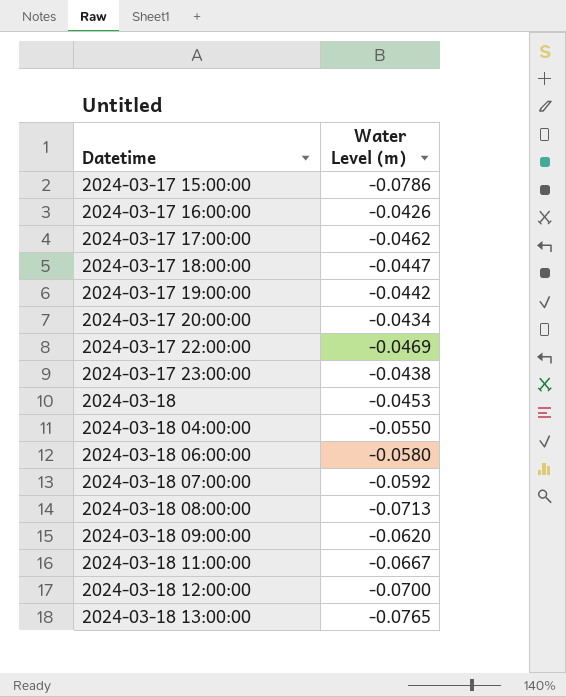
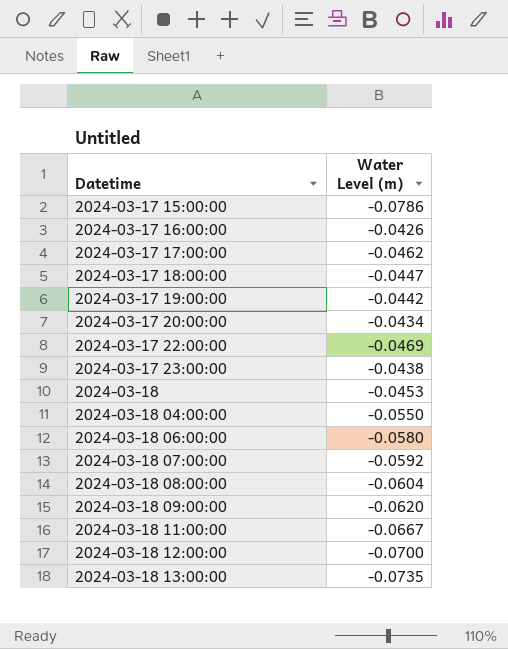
2024-03-18 08:00:00 | Water Level (m): -0.0713 -> -0.0604
2024-03-18 13:00:00 | Water Level (m): -0.0765 -> -0.0735

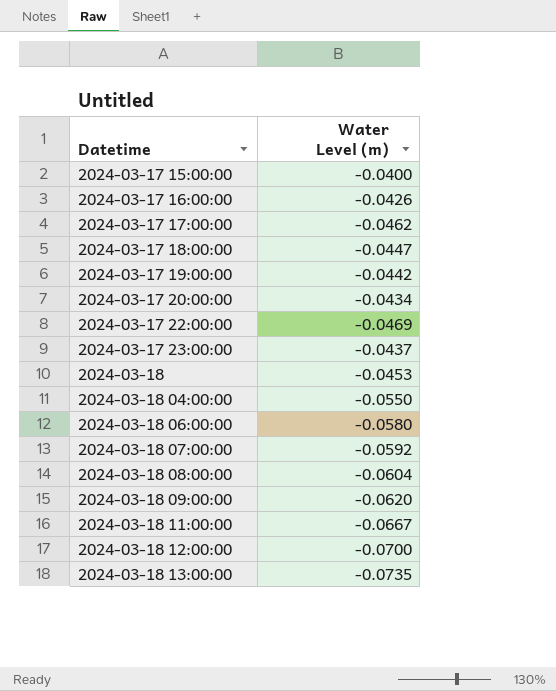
2024-03-17 15:00:00 | Water Level (m): -0.0786 -> -0.0400
2024-03-17 23:00:00 | Water Level (m): -0.0438 -> -0.0437

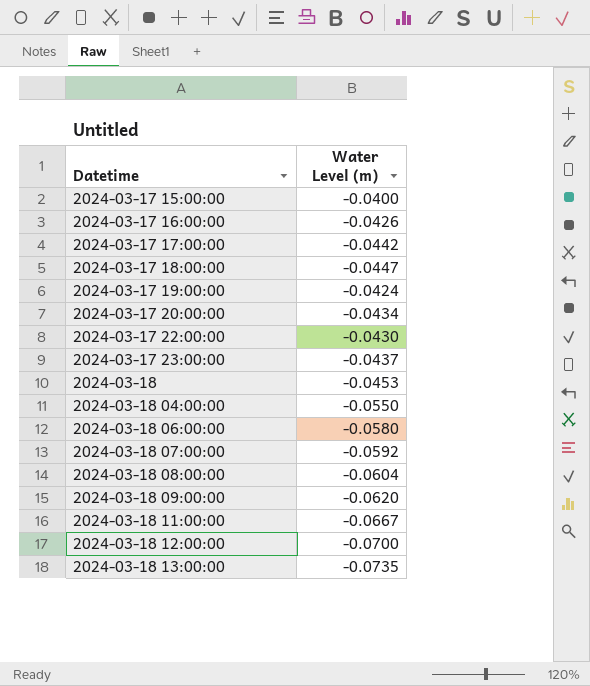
2024-03-17 17:00:00 | Water Level (m): -0.0462 -> -0.0442
2024-03-17 19:00:00 | Water Level (m): -0.0442 -> -0.0424
2024-03-17 22:00:00 | Water Level (m): -0.0469 -> -0.0430

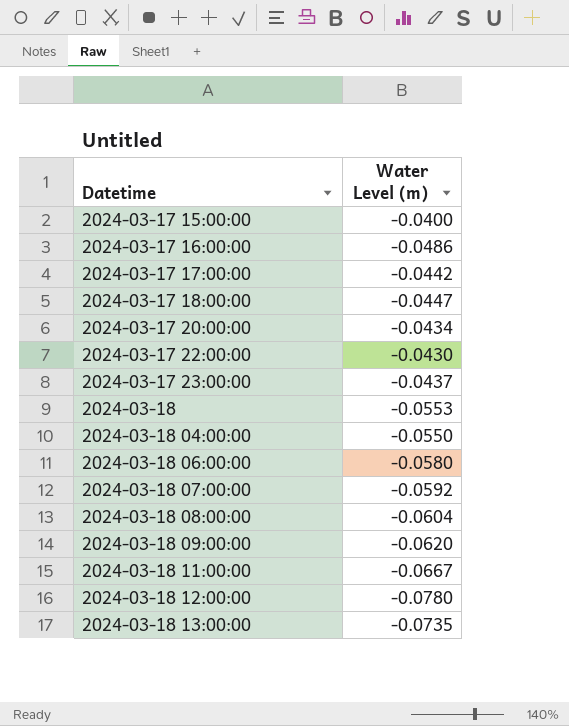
row 2024-03-17 19:00:00: -0.0424 -> none
2024-03-17 16:00:00 | Water Level (m): -0.0426 -> -0.0486
2024-03-18 | Water Level (m): -0.0453 -> -0.0553
2024-03-18 12:00:00 | Water Level (m): -0.0700 -> -0.0780

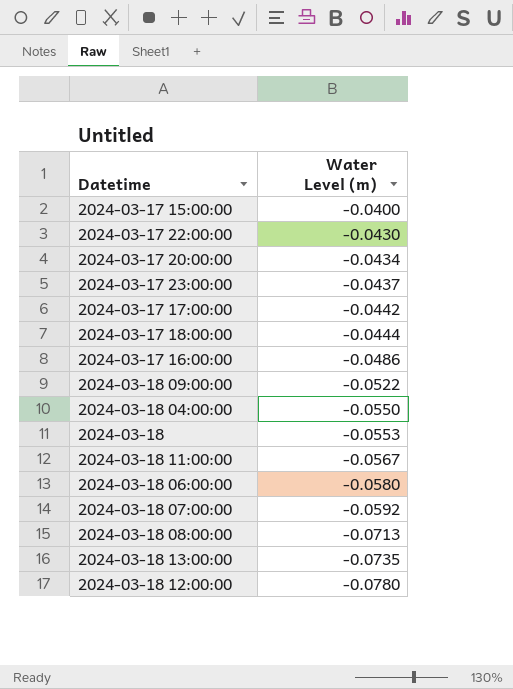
row order: Datetime ascending -> Water Level (m) descending
2024-03-17 18:00:00 | Water Level (m): -0.0447 -> -0.0444
2024-03-18 09:00:00 | Water Level (m): -0.0620 -> -0.0522
2024-03-18 11:00:00 | Water Level (m): -0.0667 -> -0.0567
2024-03-18 08:00:00 | Water Level (m): -0.0604 -> -0.0713

